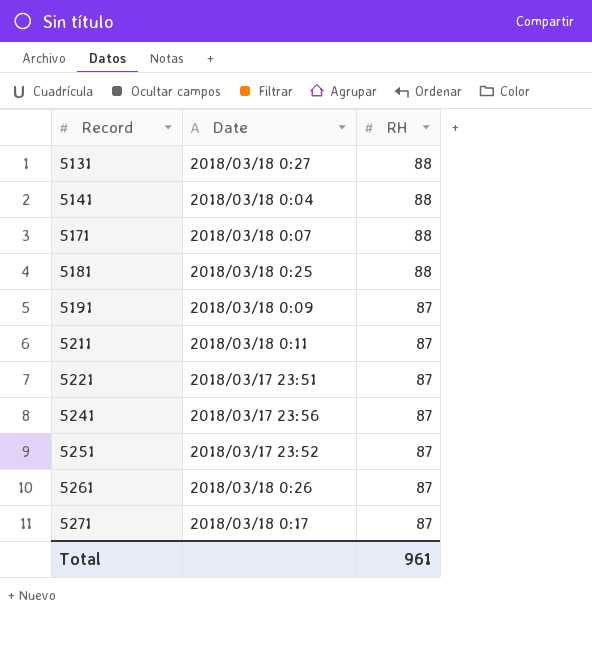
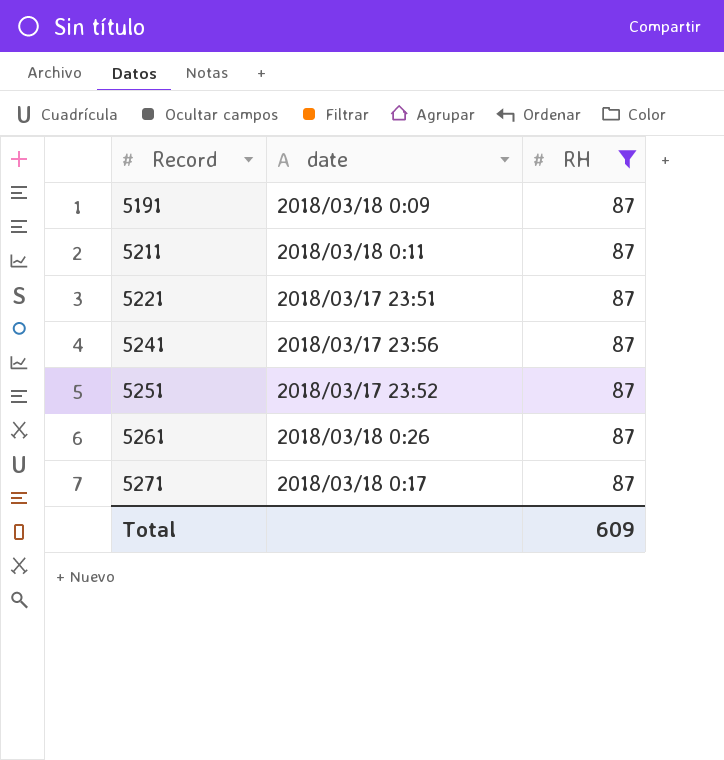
filter: none -> RH = 87
column name: Date -> date
Total | RH: 961 -> 609

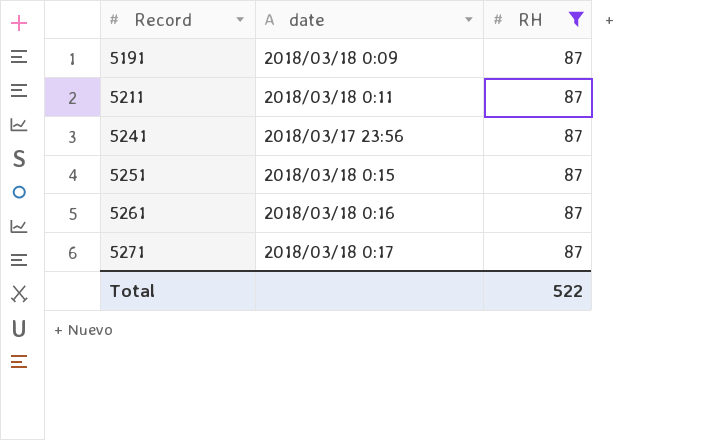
row 5221: 2018/03/17 23:51 | 87 -> none
5251 | date: 2018/03/17 23:52 -> 2018/03/18 0:15
5261 | date: 2018/03/18 0:26 -> 2018/03/18 0:16
Total | RH: 609 -> 522

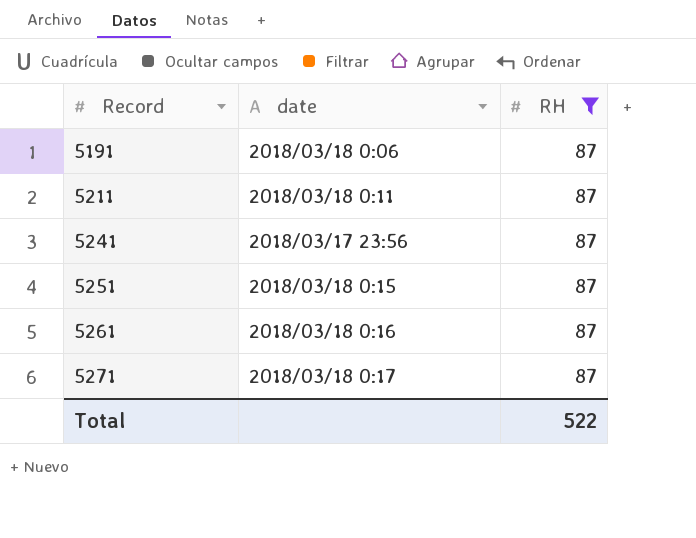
5191 | date: 2018/03/18 0:09 -> 2018/03/18 0:06

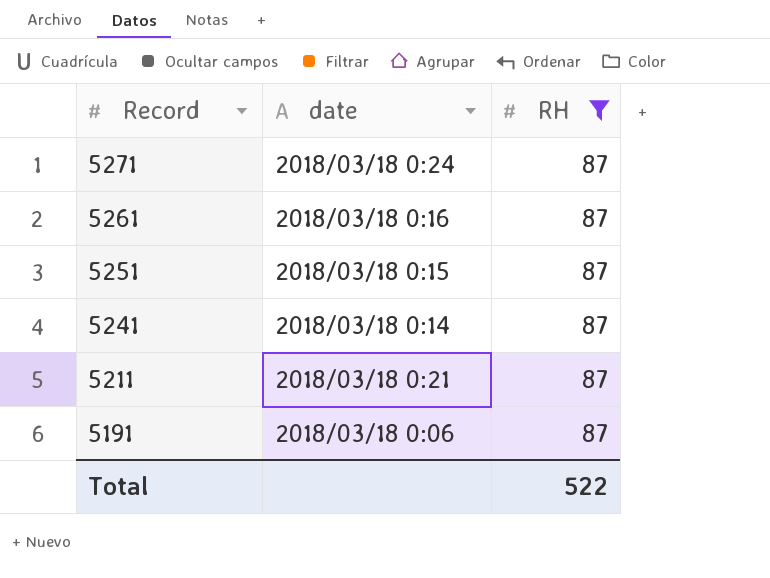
row order: Record ascending -> Record descending
5271 | date: 2018/03/18 0:17 -> 2018/03/18 0:24
5241 | date: 2018/03/17 23:56 -> 2018/03/18 0:14
5211 | date: 2018/03/18 0:11 -> 2018/03/18 0:21

